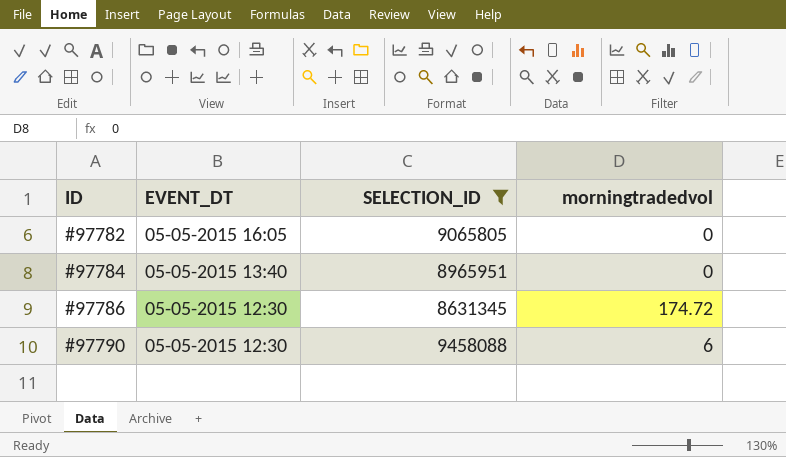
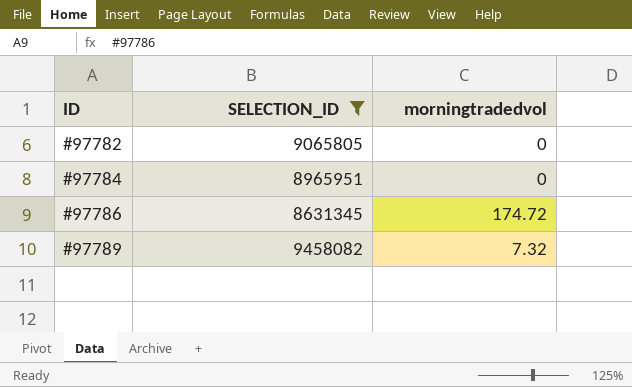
column EVENT_DT | position: 2 -> none
row #97790: 05-05-2015 12:30 | 9458088 | 6 -> none
row #97789: none -> 9458082 | 7.32

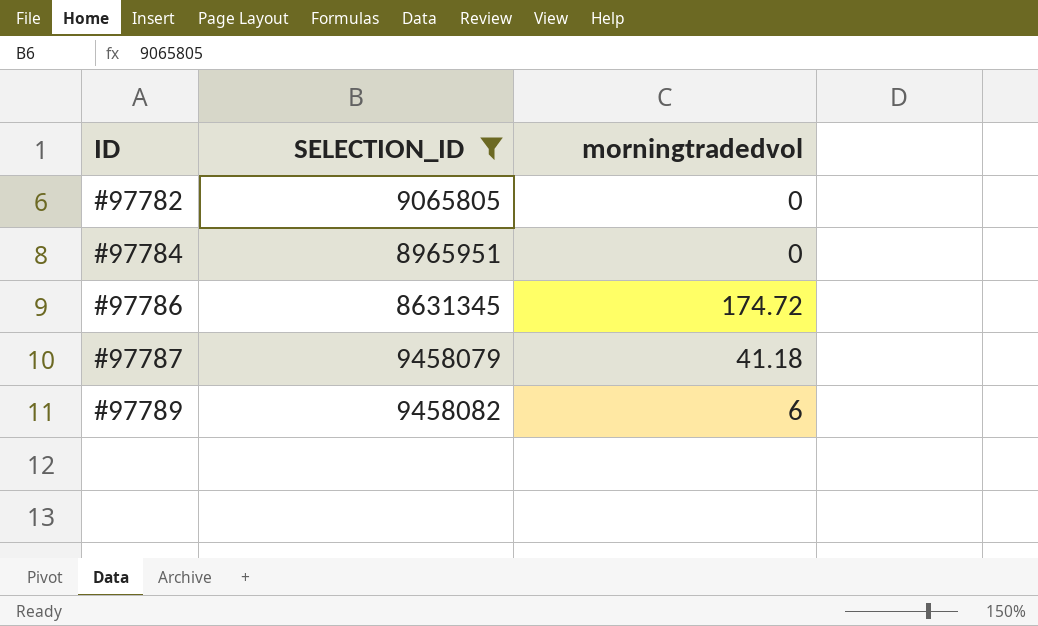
row #97787: none -> 9458079 | 41.18
#97789 | morningtradedvol: 7.32 -> 6

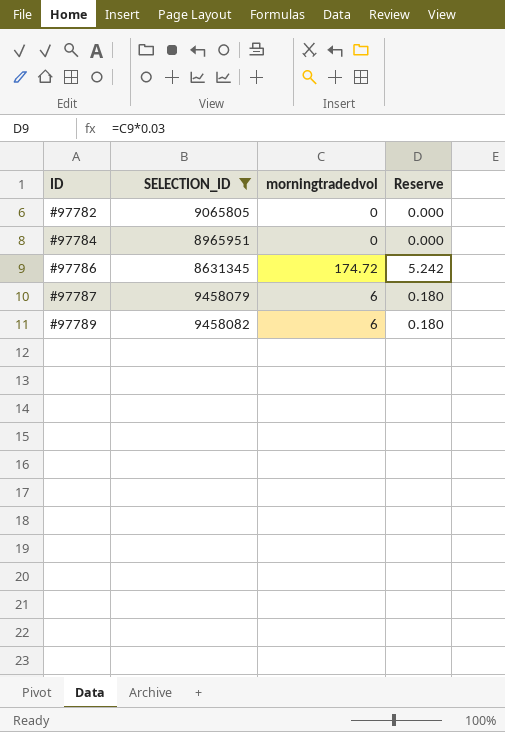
column Reserve | formula: none -> [morningtradedvol] * 0.03
#97787 | morningtradedvol: 41.18 -> 6

